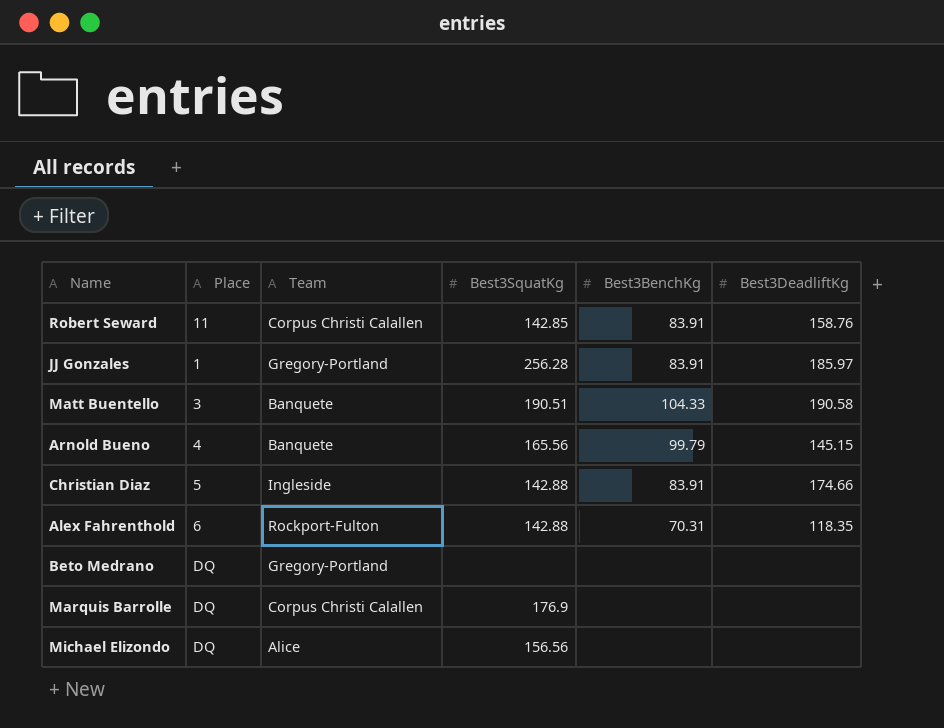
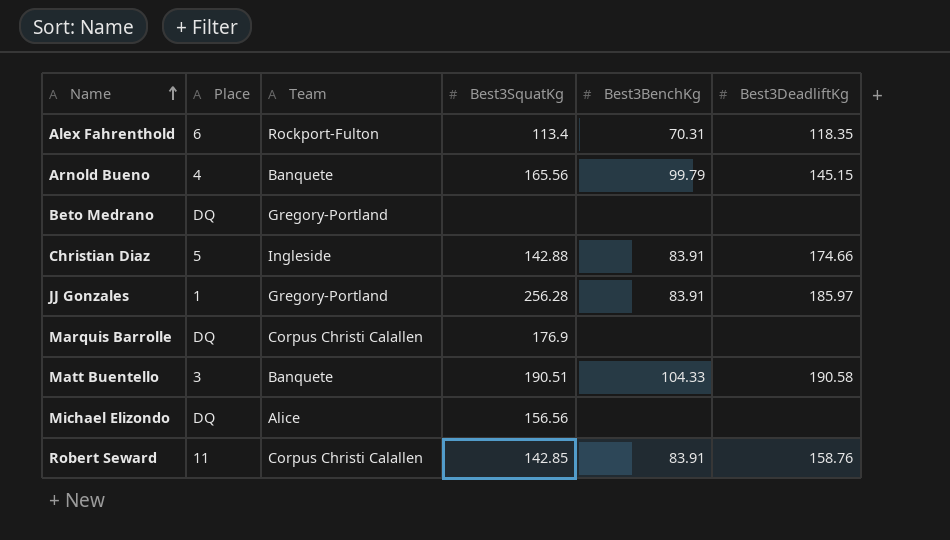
row order: none -> Name ascending
Alex Fahrenthold | Best3SquatKg: 142.88 -> 113.4

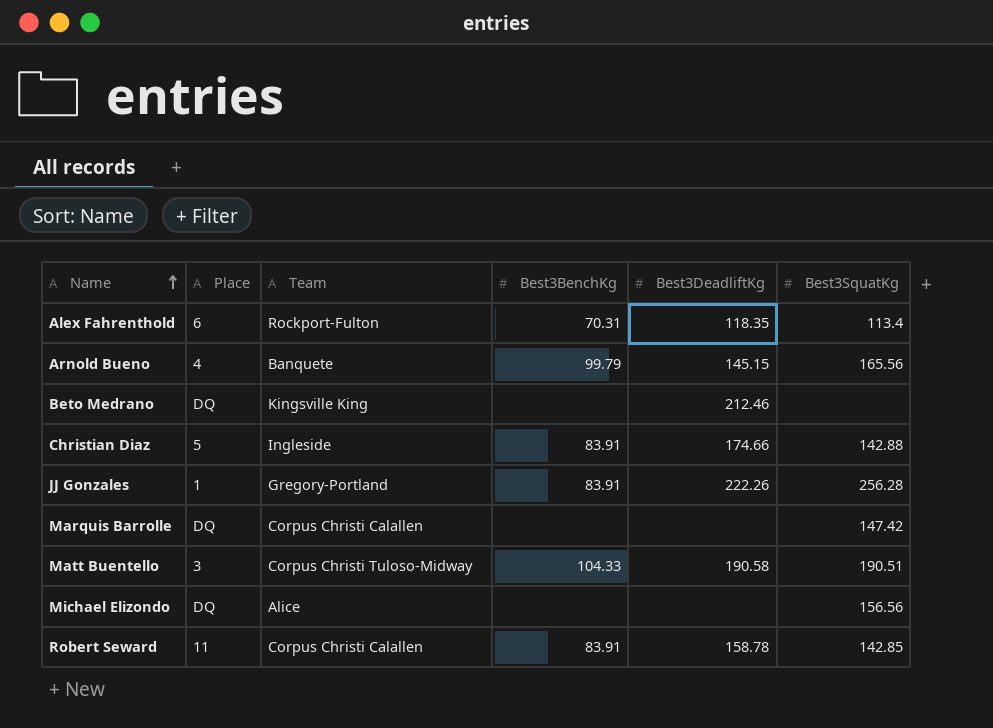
column Best3SquatKg | position: 4 -> 6
Beto Medrano | Team: Gregory-Portland -> Kingsville King
Beto Medrano | Best3DeadliftKg: none -> 212.46
JJ Gonzales | Best3DeadliftKg: 185.97 -> 222.26
Marquis Barrolle | Best3SquatKg: 176.9 -> 147.42
Matt Buentello | Team: Banquete -> Corpus Christi Tuloso-Midway
Robert Seward | Best3DeadliftKg: 158.76 -> 158.78

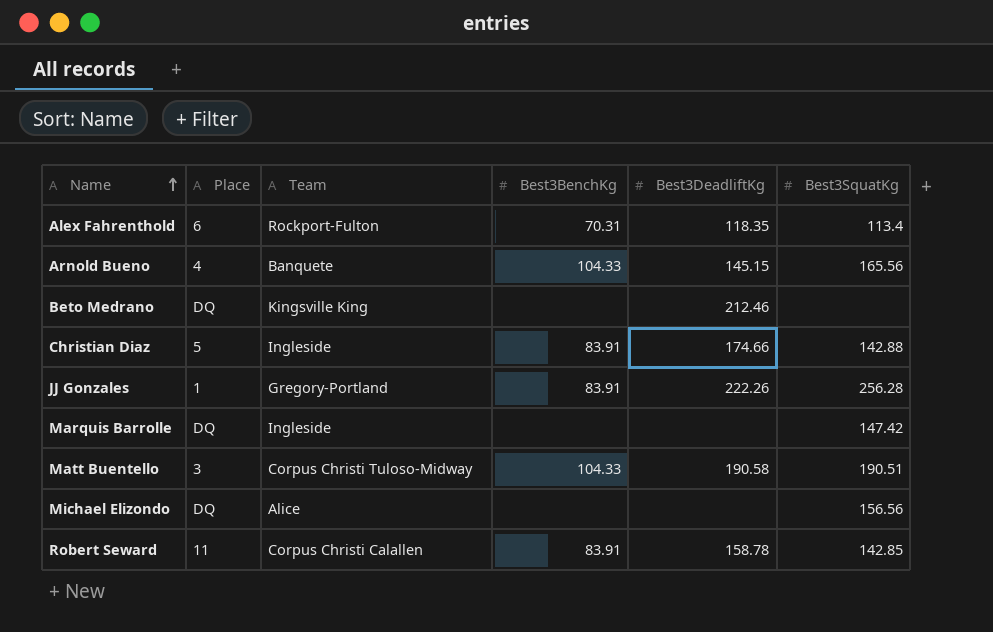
Arnold Bueno | Best3BenchKg: 99.79 -> 104.33
Marquis Barrolle | Team: Corpus Christi Calallen -> Ingleside

